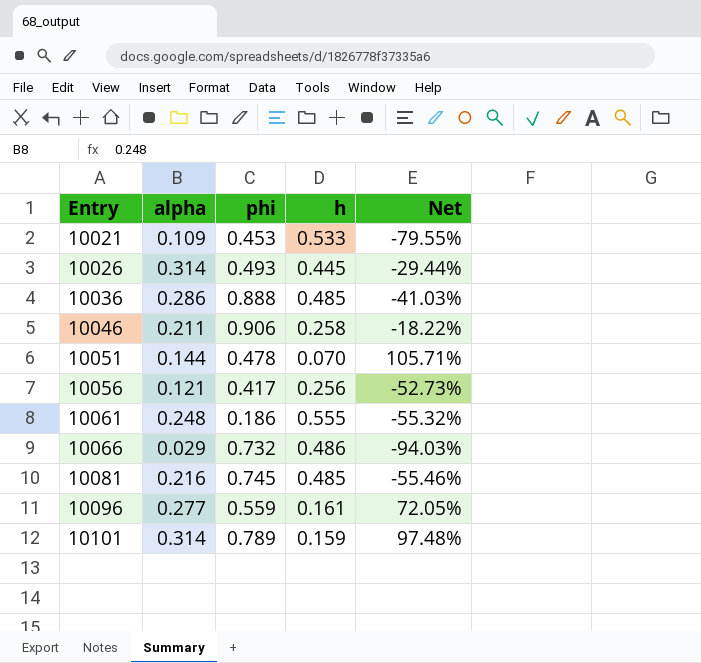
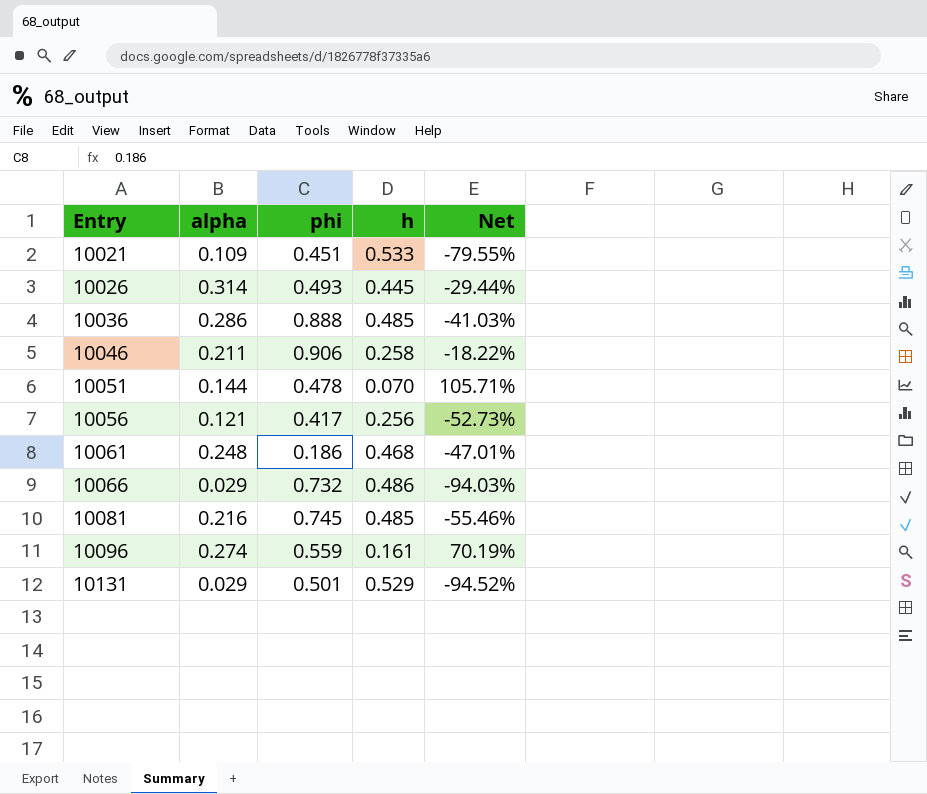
row 10101: 0.314 | 0.789 | 0.159 | 97.48% -> none
10021 | phi: 0.453 -> 0.451
10061 | h: 0.555 -> 0.468
10061 | Net: -55.32% -> -47.01%
10096 | alpha: 0.277 -> 0.274
10096 | Net: 72.05% -> 70.19%
row 10131: none -> 0.029 | 0.501 | 0.529 | -94.52%

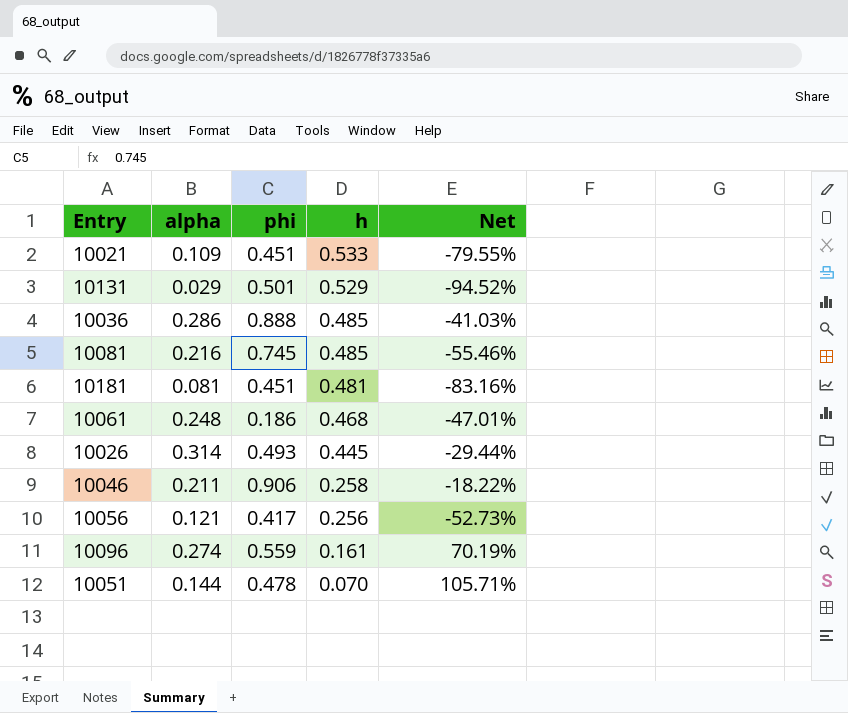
row order: Entry ascending -> h descending
row 10066: 0.029 | 0.732 | 0.486 | -94.03% -> none
row 10181: none -> 0.081 | 0.451 | 0.481 | -83.16%

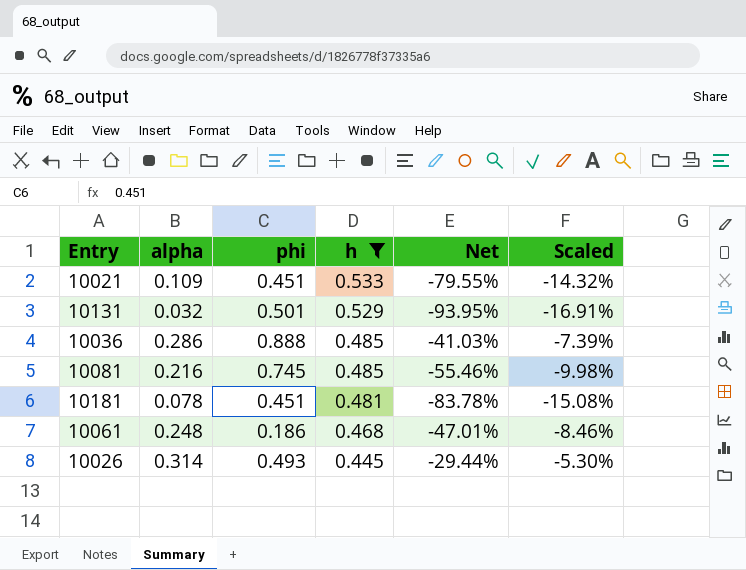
filter: none -> h >= 0.445
column Scaled | formula: none -> [Net] * 0.18
10131 | alpha: 0.029 -> 0.032
10131 | Net: -94.52% -> -93.95%
10181 | alpha: 0.081 -> 0.078
10181 | Net: -83.16% -> -83.78%

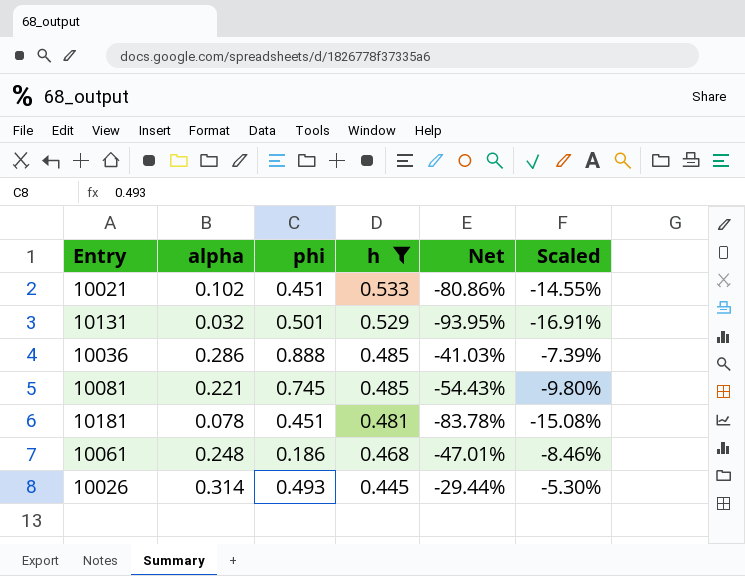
10021 | alpha: 0.109 -> 0.102
10021 | Net: -79.55% -> -80.86%
10021 | Scaled: -14.32% -> -14.55%
10081 | alpha: 0.216 -> 0.221
10081 | Net: -55.46% -> -54.43%
10081 | Scaled: -9.98% -> -9.80%

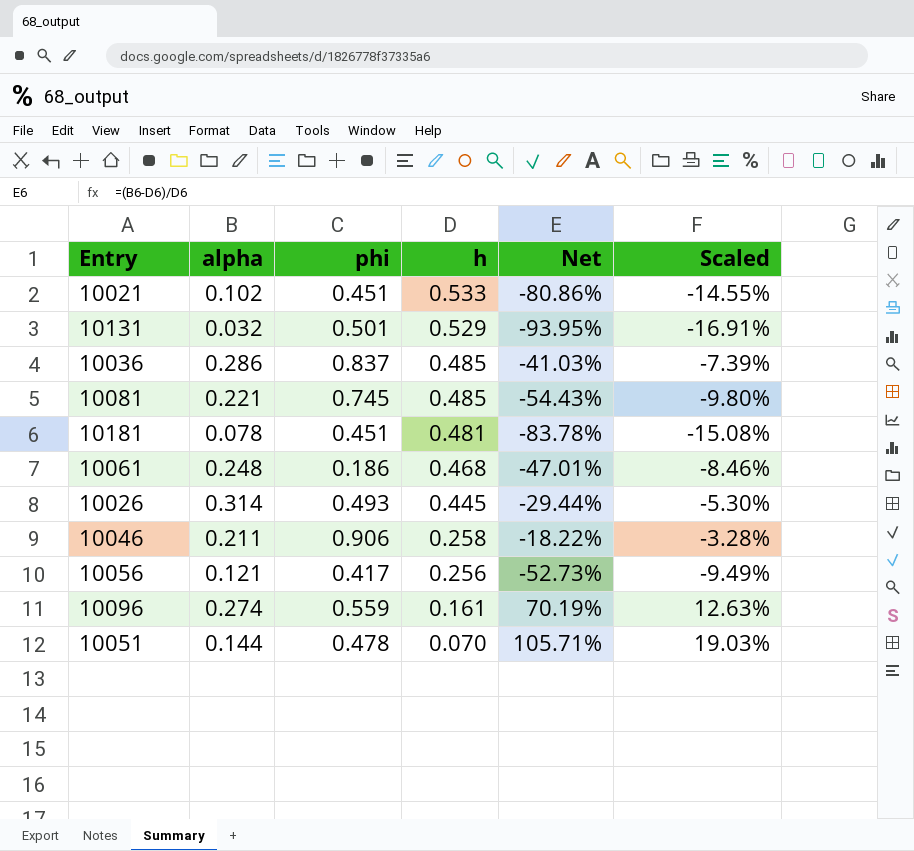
filter: h >= 0.445 -> none
10036 | phi: 0.888 -> 0.837

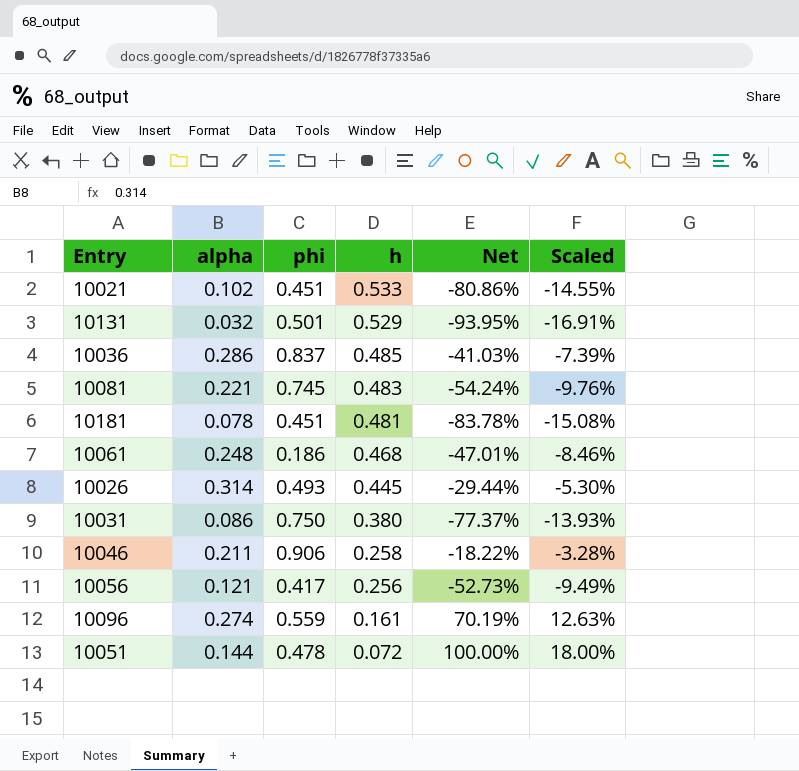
10081 | h: 0.485 -> 0.483
10081 | Net: -54.43% -> -54.24%
10081 | Scaled: -9.80% -> -9.76%
row 10031: none -> 0.086 | 0.750 | 0.380 | -77.37% | -13.93%
10051 | h: 0.070 -> 0.072
10051 | Net: 105.71% -> 100.00%
10051 | Scaled: 19.03% -> 18.00%

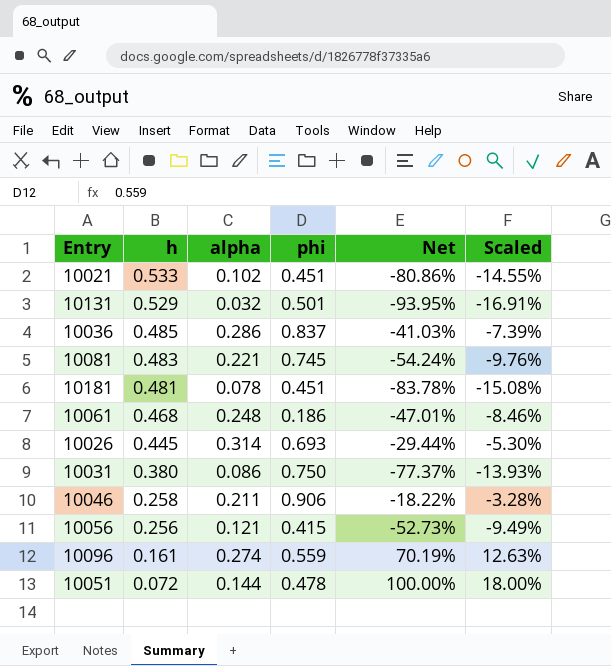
column h | position: 4 -> 2
10026 | phi: 0.493 -> 0.693
10056 | phi: 0.417 -> 0.415

